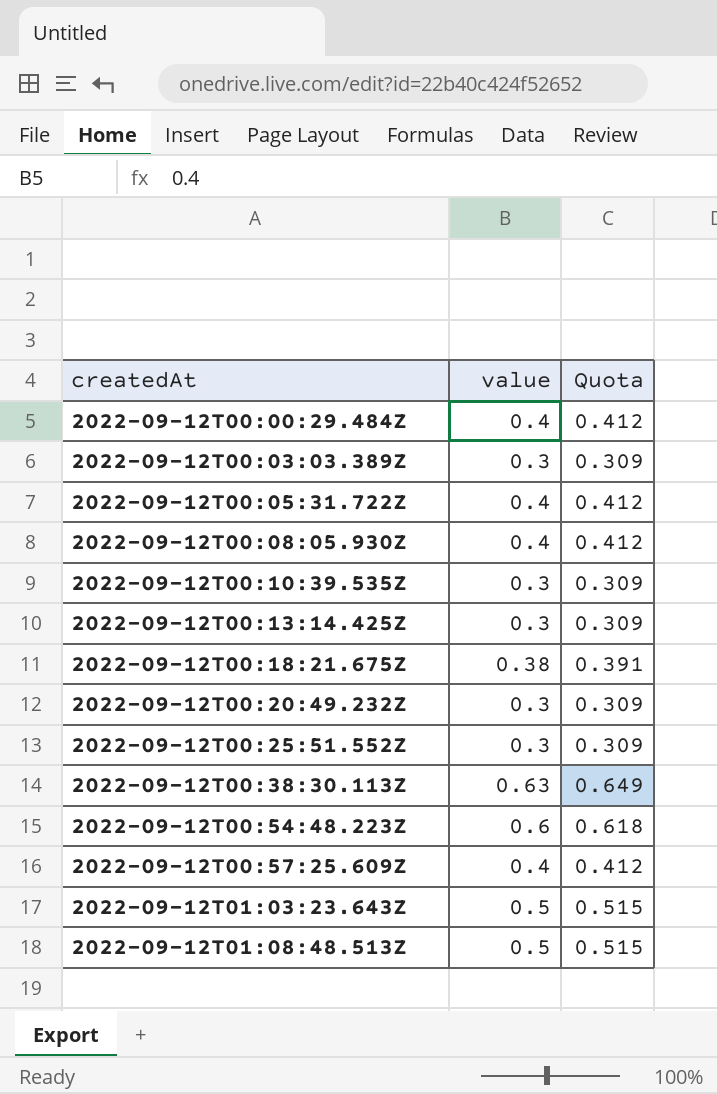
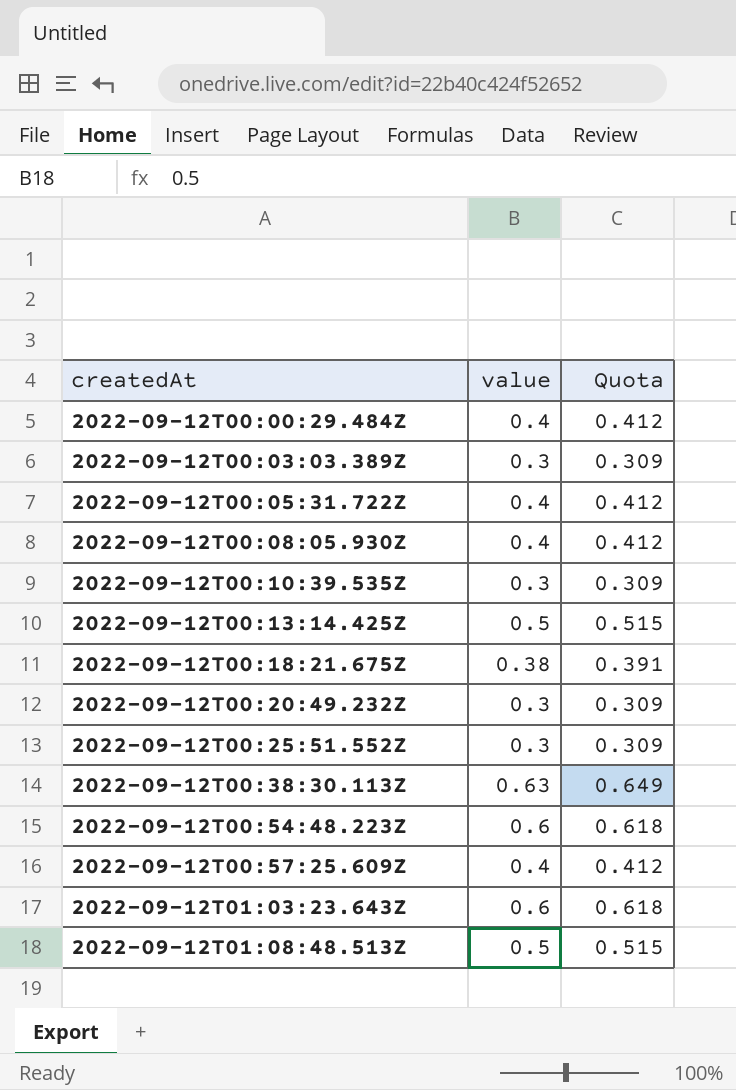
2022-09-12T00:13:14.425Z | value: 0.3 -> 0.5
2022-09-12T00:13:14.425Z | Quota: 0.309 -> 0.515
2022-09-12T01:03:23.643Z | value: 0.5 -> 0.6
2022-09-12T01:03:23.643Z | Quota: 0.515 -> 0.618

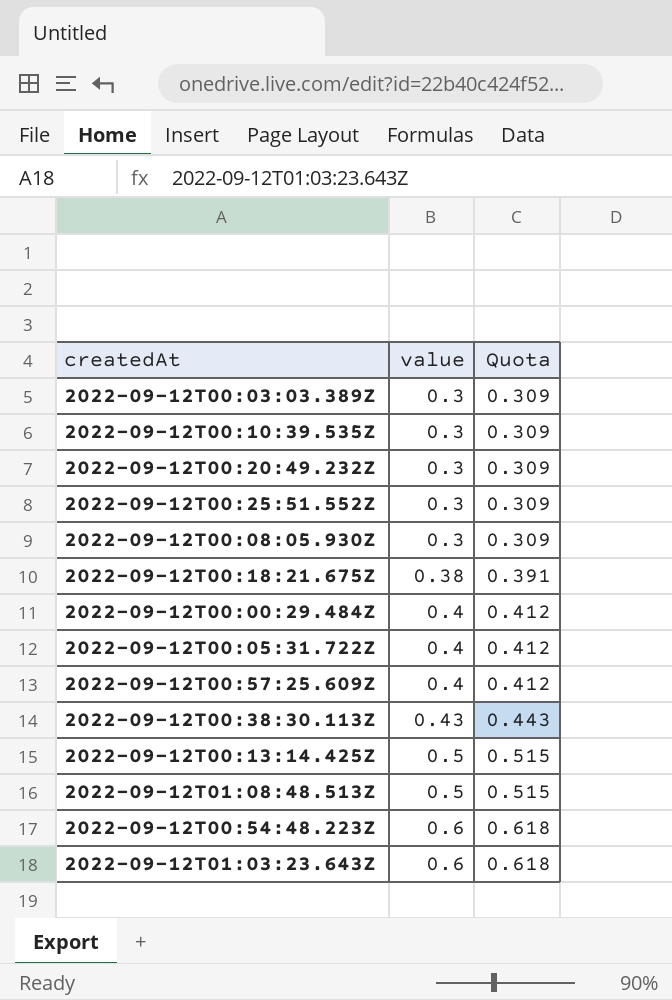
row order: createdAt ascending -> value ascending
2022-09-12T00:08:05.930Z | value: 0.4 -> 0.3
2022-09-12T00:08:05.930Z | Quota: 0.412 -> 0.309
2022-09-12T00:38:30.113Z | value: 0.63 -> 0.43
2022-09-12T00:38:30.113Z | Quota: 0.649 -> 0.443

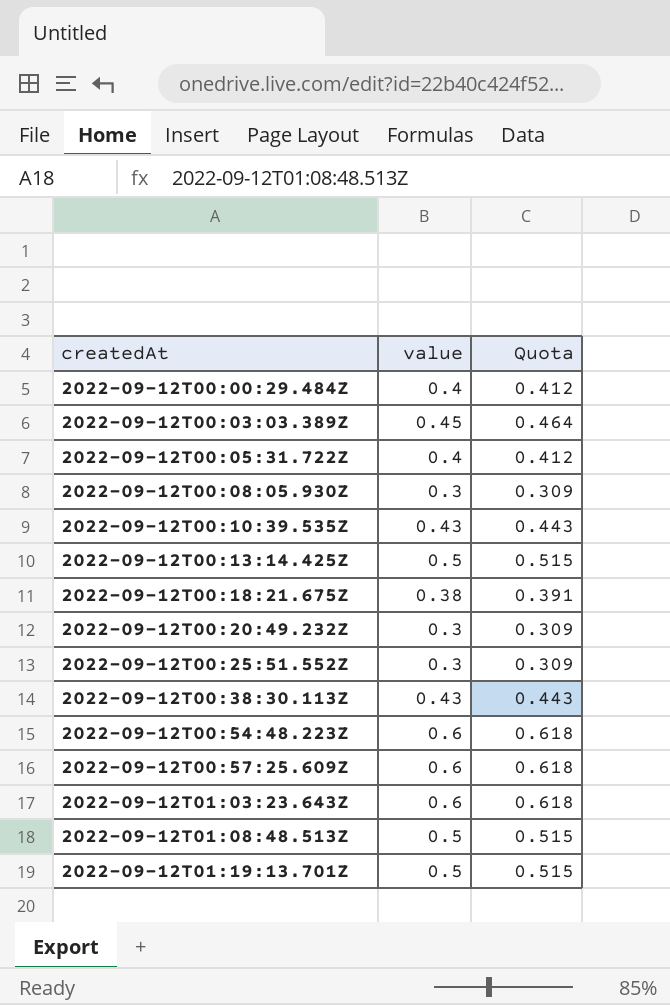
row order: value ascending -> createdAt ascending
2022-09-12T00:03:03.389Z | value: 0.3 -> 0.45
2022-09-12T00:03:03.389Z | Quota: 0.309 -> 0.464
2022-09-12T00:10:39.535Z | value: 0.3 -> 0.43
2022-09-12T00:10:39.535Z | Quota: 0.309 -> 0.443
2022-09-12T00:57:25.609Z | value: 0.4 -> 0.6
2022-09-12T00:57:25.609Z | Quota: 0.412 -> 0.618
row 2022-09-12T01:19:13.701Z: none -> 0.5 | 0.515

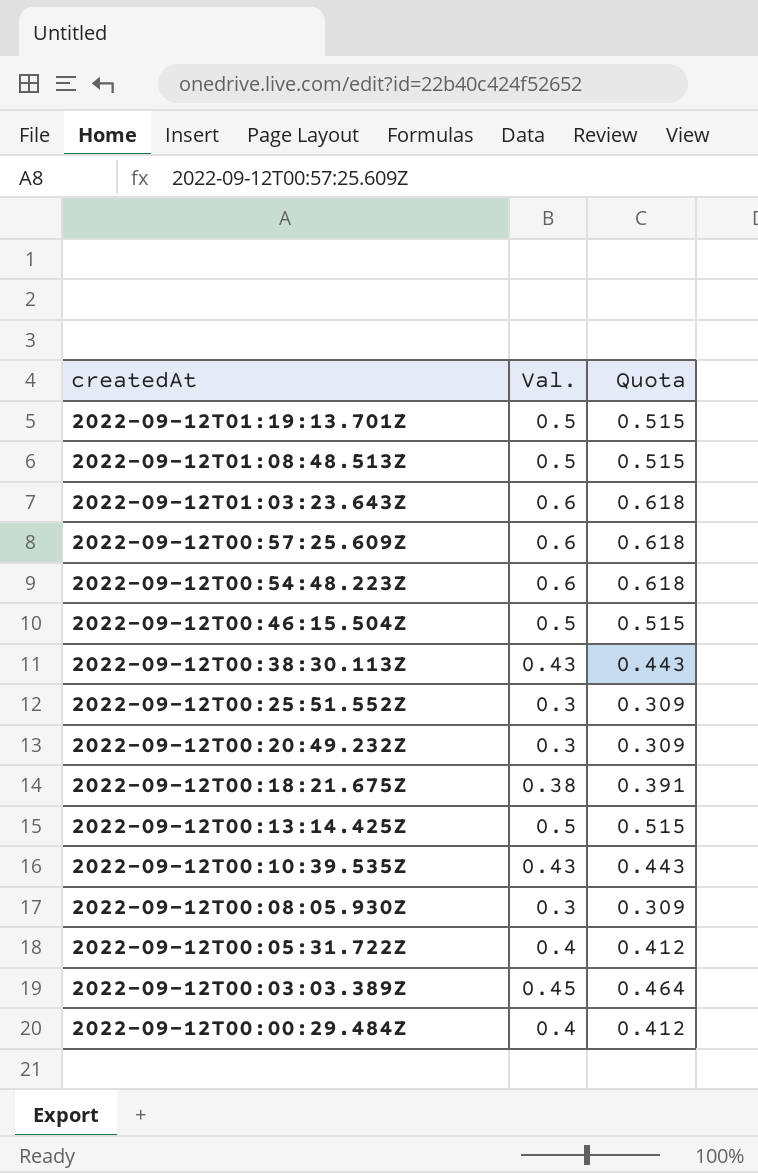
row order: createdAt ascending -> createdAt descending
column name: value -> Val.
row 2022-09-12T00:46:15.504Z: none -> 0.5 | 0.515

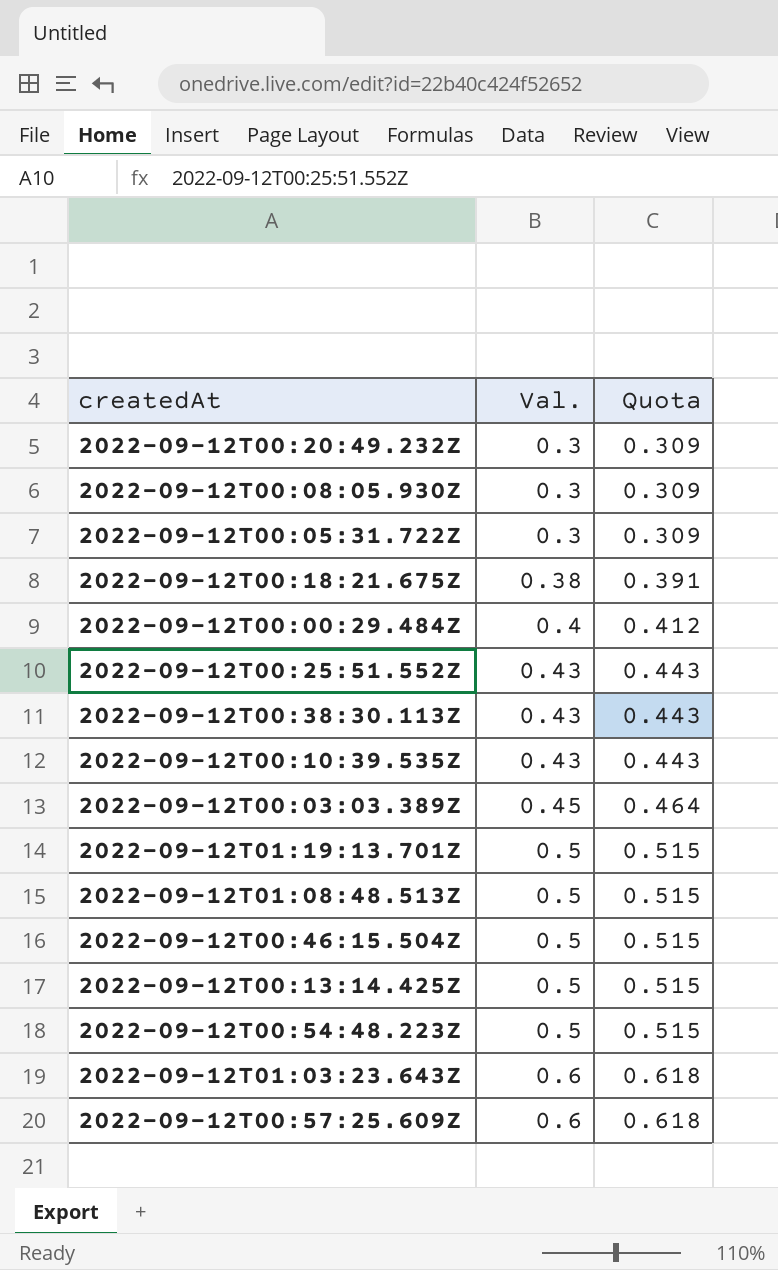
row order: createdAt descending -> Val. ascending
2022-09-12T00:05:31.722Z | Val.: 0.4 -> 0.3
2022-09-12T00:05:31.722Z | Quota: 0.412 -> 0.309
2022-09-12T00:25:51.552Z | Val.: 0.3 -> 0.43
2022-09-12T00:25:51.552Z | Quota: 0.309 -> 0.443
2022-09-12T00:54:48.223Z | Val.: 0.6 -> 0.5
2022-09-12T00:54:48.223Z | Quota: 0.618 -> 0.515

